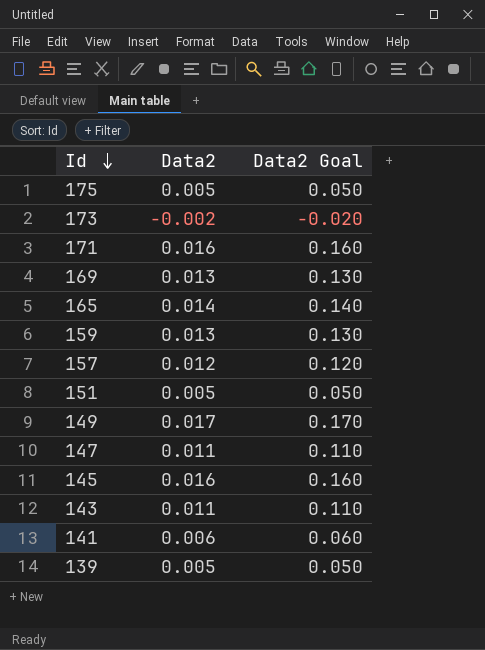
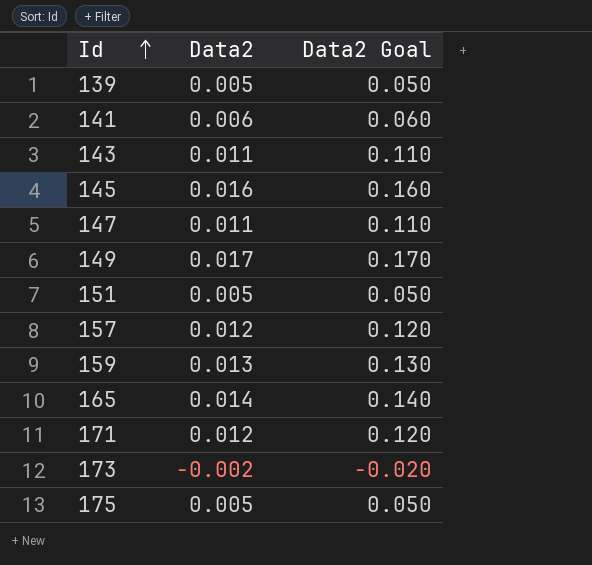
row order: Id descending -> Id ascending
row 169: 0.013 | 0.130 -> none
171 | Data2: 0.016 -> 0.012
171 | Data2 Goal: 0.160 -> 0.120

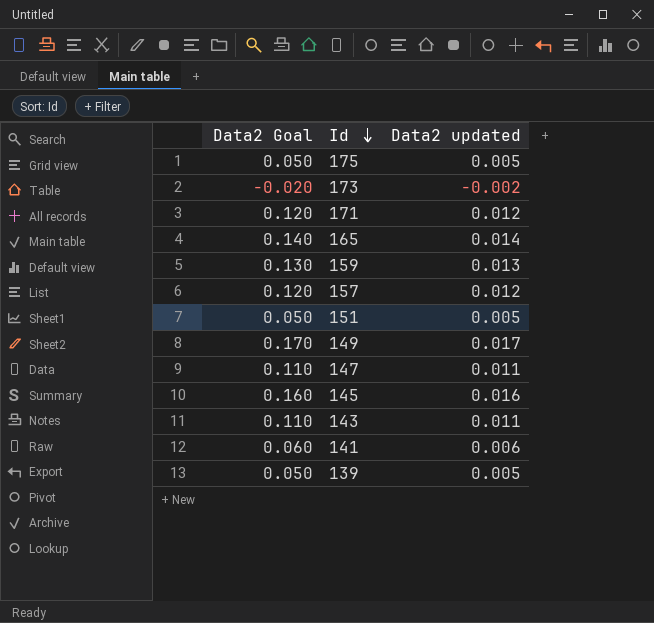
row order: Id ascending -> Id descending
column Data2 Goal | position: 3 -> 1
column name: Data2 -> Data2 updated

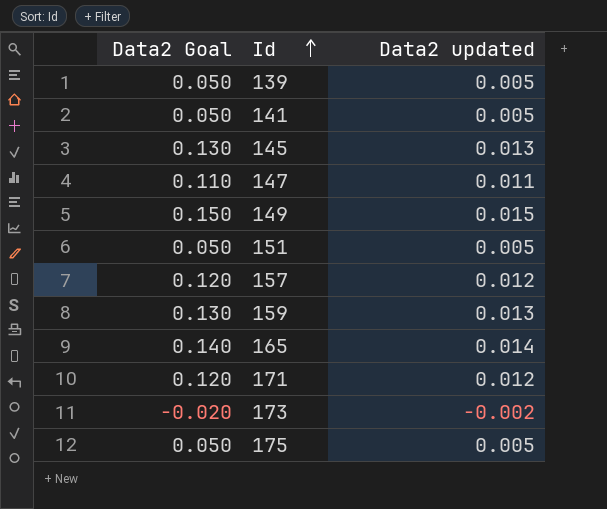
row order: Id descending -> Id ascending
row 143: 0.110 | 0.011 -> none
141 | Data2 Goal: 0.060 -> 0.050
141 | Data2 updated: 0.006 -> 0.005
145 | Data2 Goal: 0.160 -> 0.130
145 | Data2 updated: 0.016 -> 0.013
149 | Data2 Goal: 0.170 -> 0.150
149 | Data2 updated: 0.017 -> 0.015

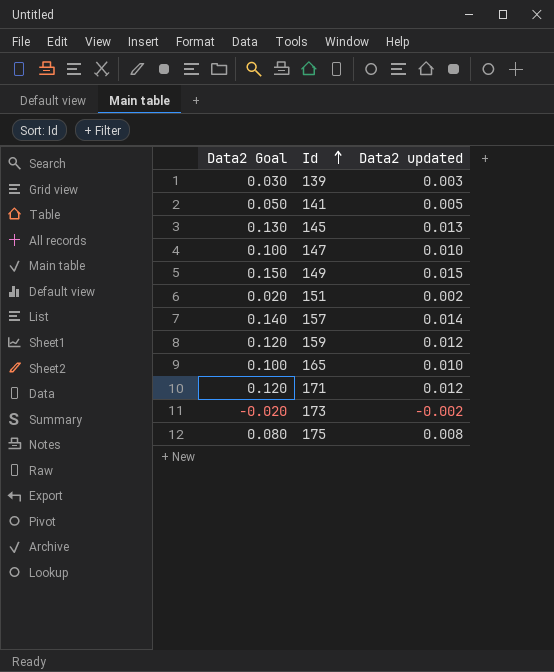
139 | Data2 Goal: 0.050 -> 0.030
139 | Data2 updated: 0.005 -> 0.003
147 | Data2 Goal: 0.110 -> 0.100
147 | Data2 updated: 0.011 -> 0.010
151 | Data2 Goal: 0.050 -> 0.020
151 | Data2 updated: 0.005 -> 0.002
157 | Data2 Goal: 0.120 -> 0.140
157 | Data2 updated: 0.012 -> 0.014
159 | Data2 Goal: 0.130 -> 0.120
159 | Data2 updated: 0.013 -> 0.012
165 | Data2 Goal: 0.140 -> 0.100
165 | Data2 updated: 0.014 -> 0.010
175 | Data2 Goal: 0.050 -> 0.080
175 | Data2 updated: 0.005 -> 0.008

